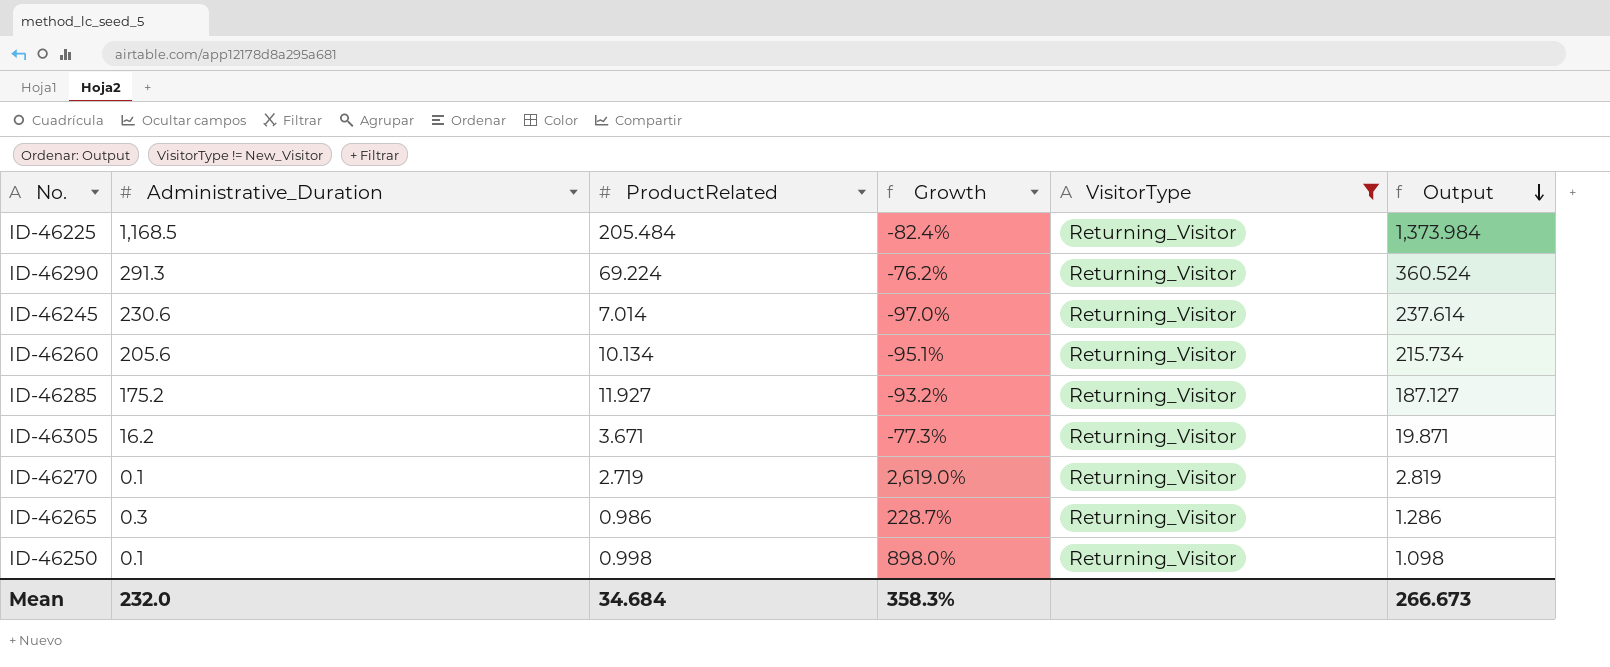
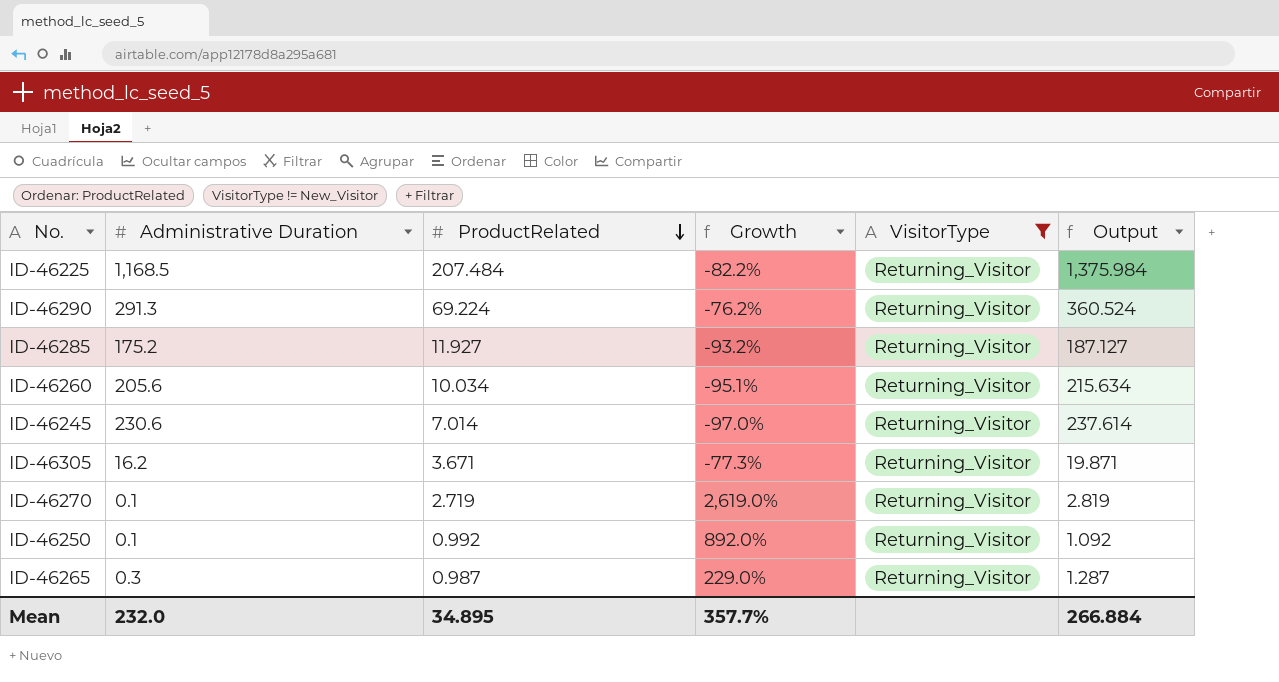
row order: Output descending -> ProductRelated descending
column name: Administrative_Duration -> Administrative Duration
ID-46225 | ProductRelated: 205.484 -> 207.484
ID-46225 | Growth: -82.4% -> -82.2%
ID-46225 | Output: 1,373.984 -> 1,375.984
ID-46260 | ProductRelated: 10.134 -> 10.034
ID-46260 | Output: 215.734 -> 215.634
ID-46250 | ProductRelated: 0.998 -> 0.992
ID-46250 | Growth: 898.0% -> 892.0%
ID-46250 | Output: 1.098 -> 1.092
ID-46265 | ProductRelated: 0.986 -> 0.987
ID-46265 | Growth: 228.7% -> 229.0%
ID-46265 | Output: 1.286 -> 1.287
Mean | ProductRelated: 34.684 -> 34.895
Mean | Growth: 358.3% -> 357.7%
Mean | Output: 266.673 -> 266.884

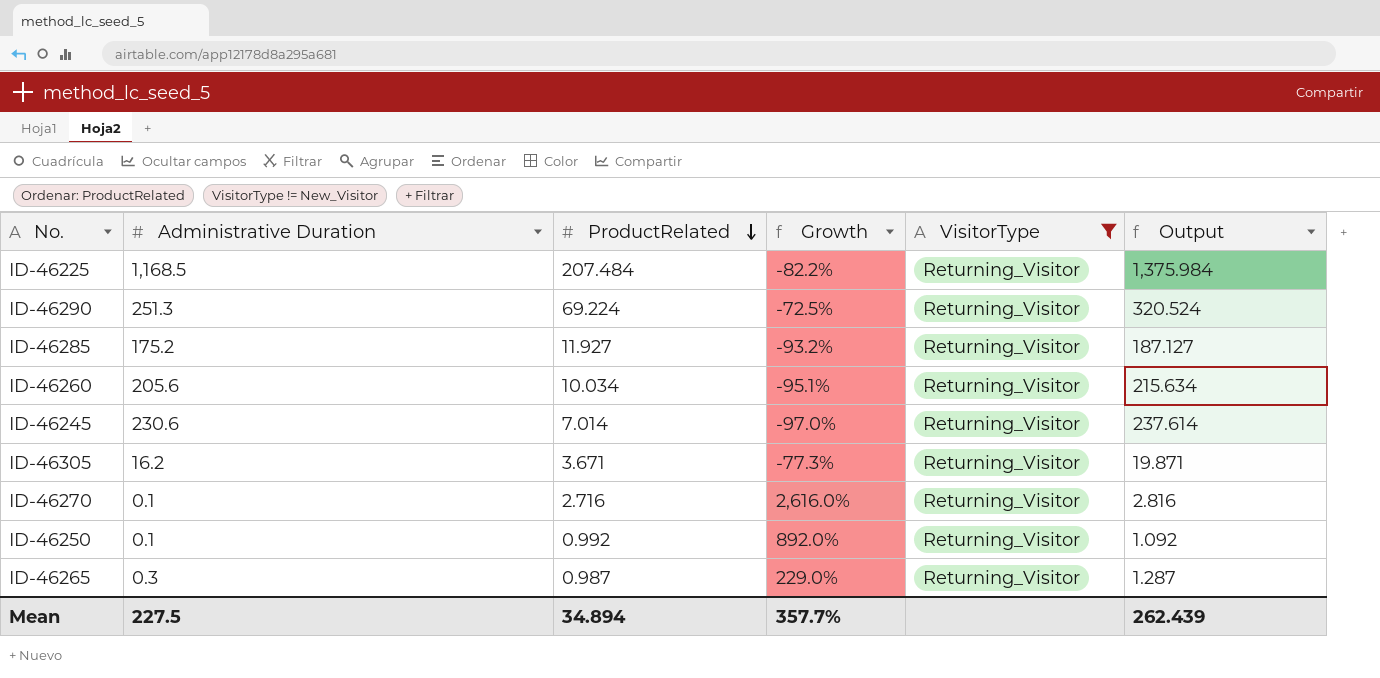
ID-46290 | Administrative Duration: 291.3 -> 251.3
ID-46290 | Growth: -76.2% -> -72.5%
ID-46290 | Output: 360.524 -> 320.524
ID-46270 | ProductRelated: 2.719 -> 2.716
ID-46270 | Growth: 2,619.0% -> 2,616.0%
ID-46270 | Output: 2.819 -> 2.816
Mean | Administrative Duration: 232.0 -> 227.5
Mean | ProductRelated: 34.895 -> 34.894
Mean | Output: 266.884 -> 262.439

